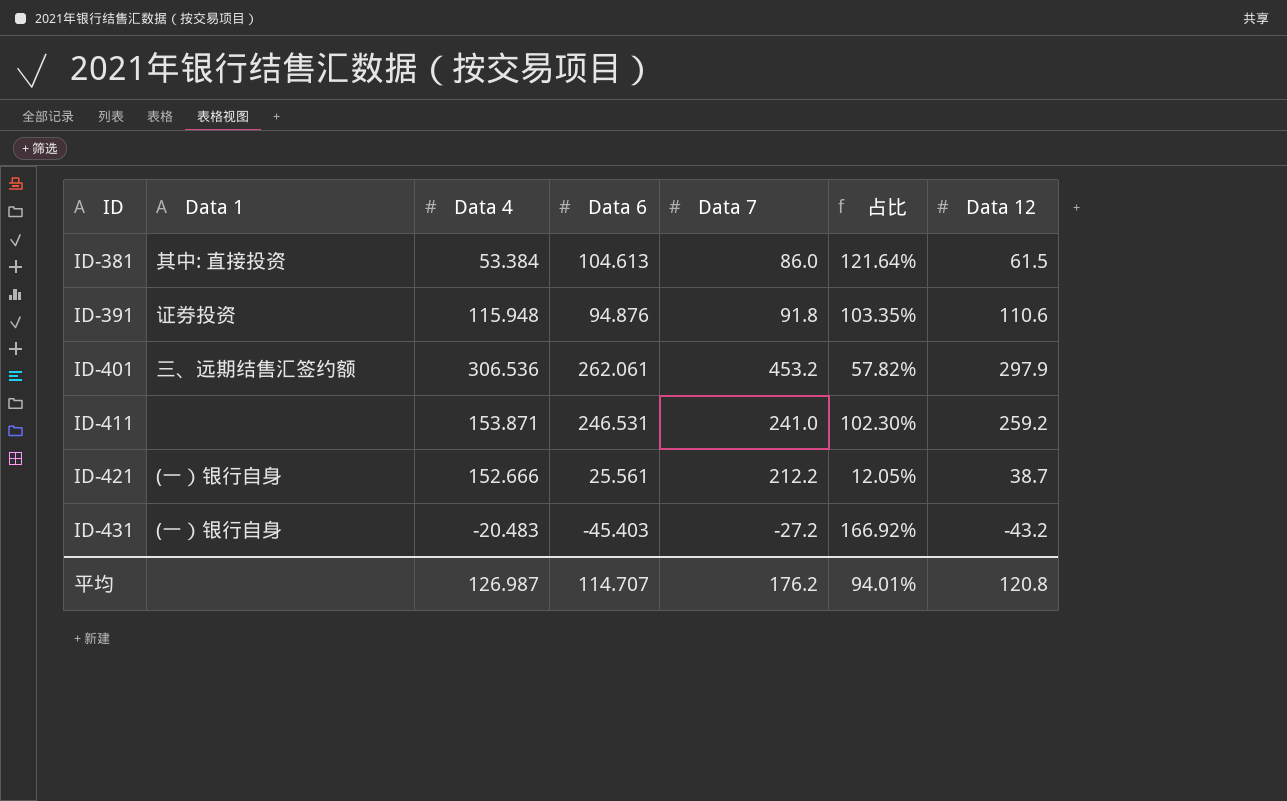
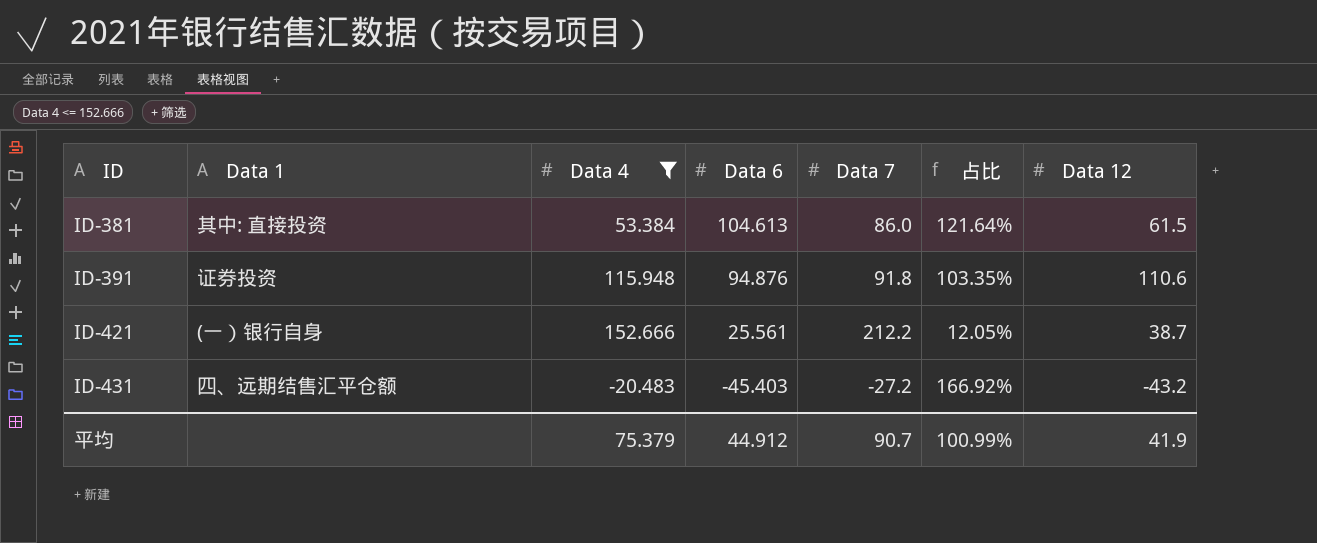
filter: none -> Data 4 <= 152.666
ID-431 | Data 1: (一）银行自身 -> 四、远期结售汇平仓额
平均 | Data 4: 126.987 -> 75.379
平均 | Data 6: 114.707 -> 44.912
平均 | Data 7: 176.2 -> 90.7
平均 | 占比: 94.01% -> 100.99%
平均 | Data 12: 120.8 -> 41.9

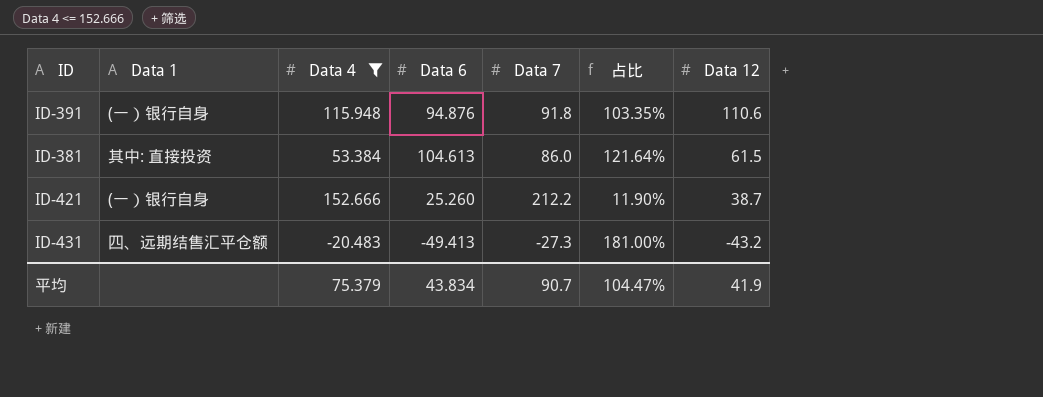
row order: ID ascending -> Data 12 descending
ID-391 | Data 1: 证券投资 -> (一）银行自身
ID-421 | Data 6: 25.561 -> 25.260
ID-421 | 占比: 12.05% -> 11.90%
ID-431 | Data 6: -45.403 -> -49.413
ID-431 | Data 7: -27.2 -> -27.3
ID-431 | 占比: 166.92% -> 181.00%
平均 | Data 6: 44.912 -> 43.834
平均 | 占比: 100.99% -> 104.47%

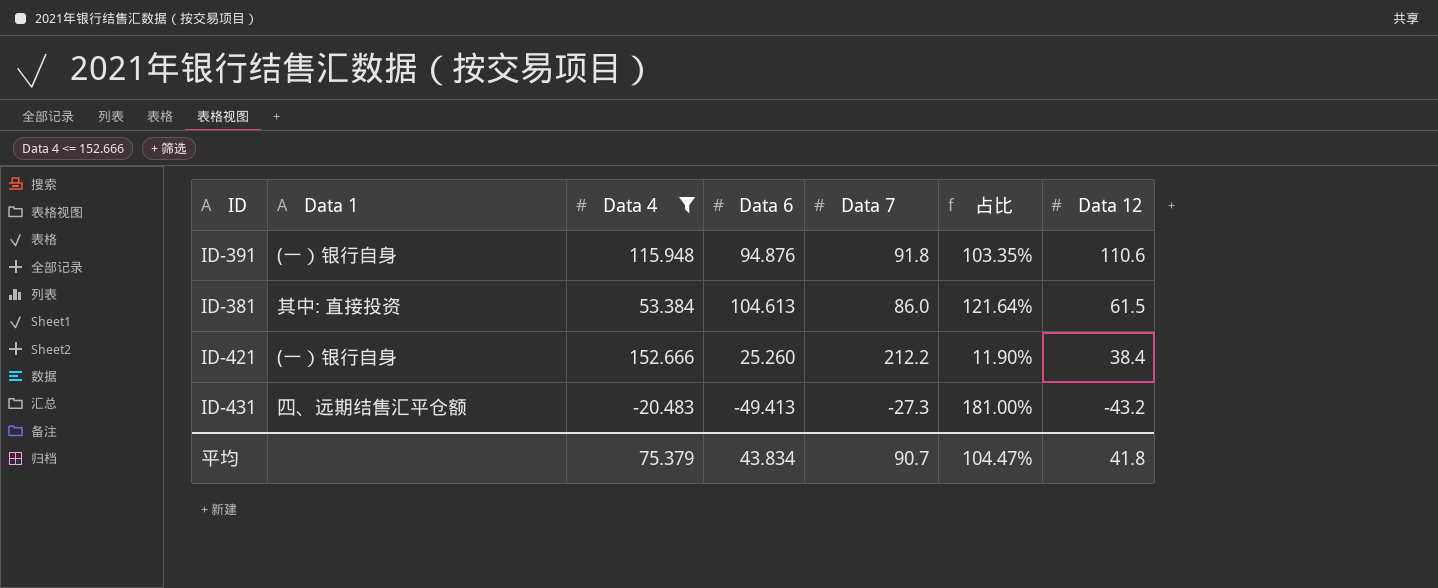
ID-421 | Data 12: 38.7 -> 38.4
平均 | Data 12: 41.9 -> 41.8

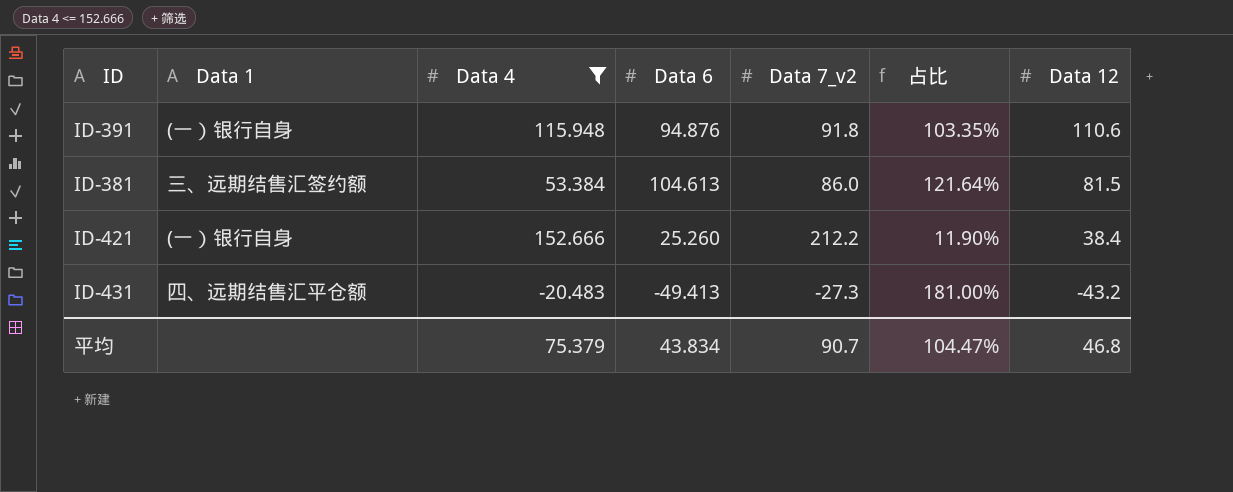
column name: Data 7 -> Data 7_v2
ID-381 | Data 1: 其中: 直接投资 -> 三、远期结售汇签约额
ID-381 | Data 12: 61.5 -> 81.5
平均 | Data 12: 41.8 -> 46.8

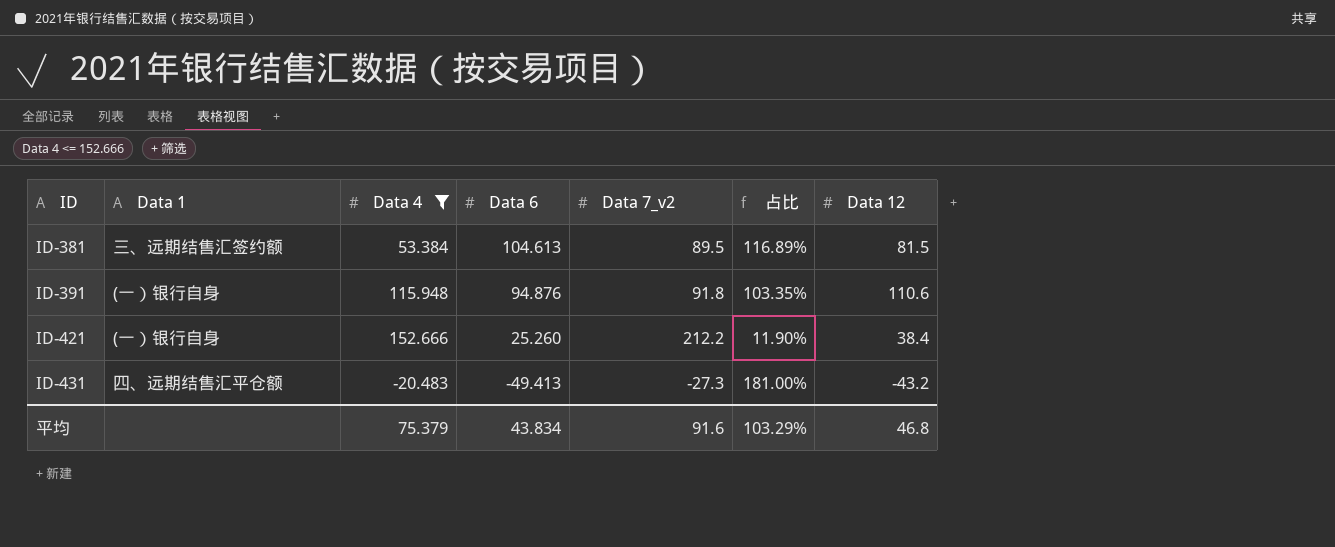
row order: Data 12 descending -> ID ascending
ID-381 | Data 7_v2: 86.0 -> 89.5
ID-381 | 占比: 121.64% -> 116.89%
平均 | Data 7_v2: 90.7 -> 91.6
平均 | 占比: 104.47% -> 103.29%

